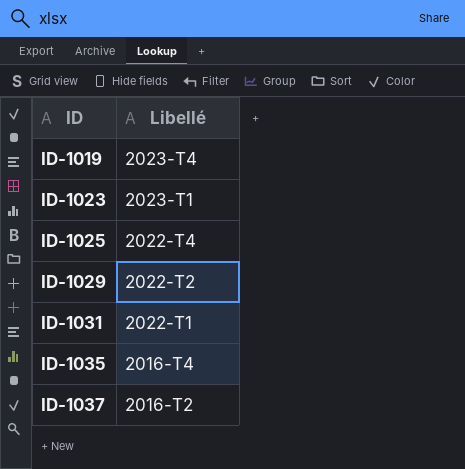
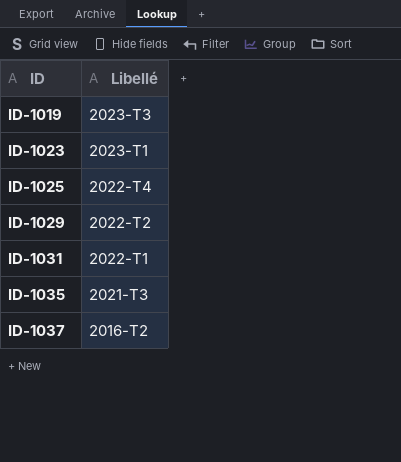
ID-1019 | Libellé: 2023-T4 -> 2023-T3
ID-1035 | Libellé: 2016-T4 -> 2021-T3

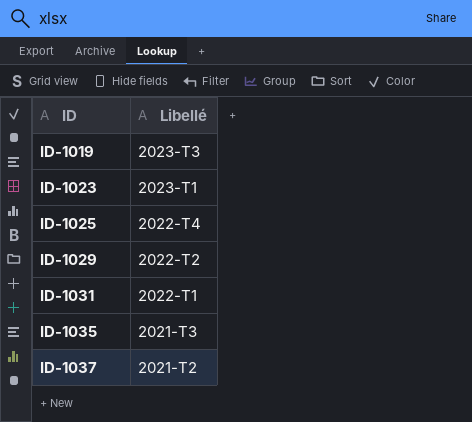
ID-1037 | Libellé: 2016-T2 -> 2021-T2

